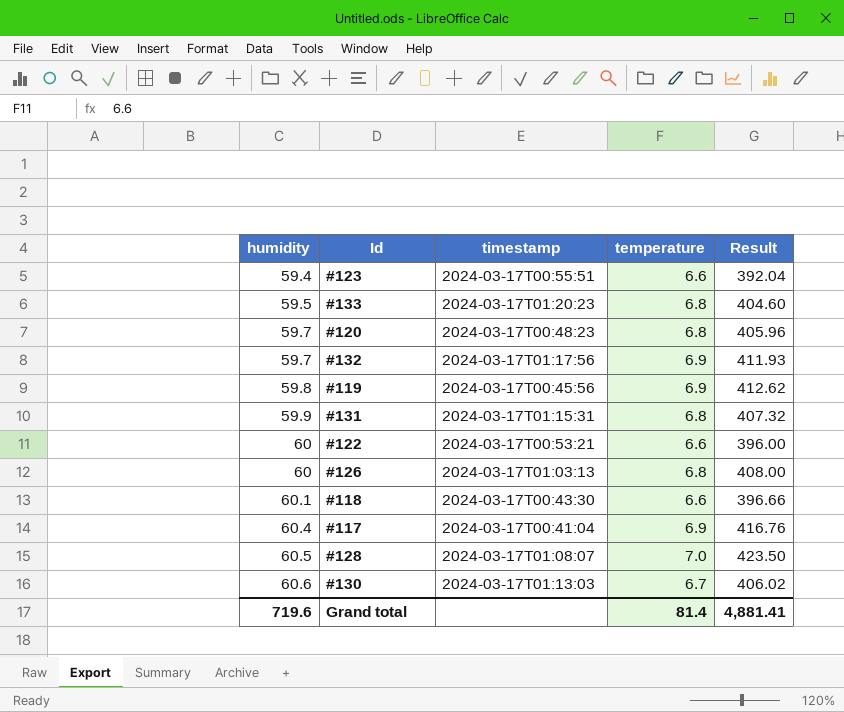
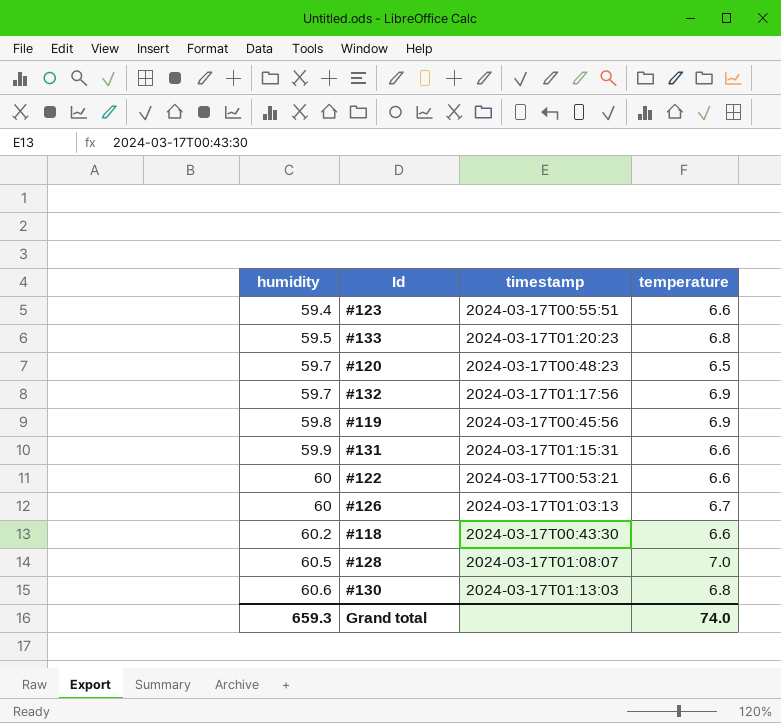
column Result | formula: [humidity] * [temperature] -> none
row #117: 60.4 | 2024-03-17T00:41:04 | 6.9 | 416.76 -> none
#120 | temperature: 6.8 -> 6.5
#131 | temperature: 6.8 -> 6.6
#126 | temperature: 6.8 -> 6.7
#118 | humidity: 60.1 -> 60.2
#130 | temperature: 6.7 -> 6.8
Grand total | humidity: 719.6 -> 659.3
Grand total | temperature: 81.4 -> 74.0

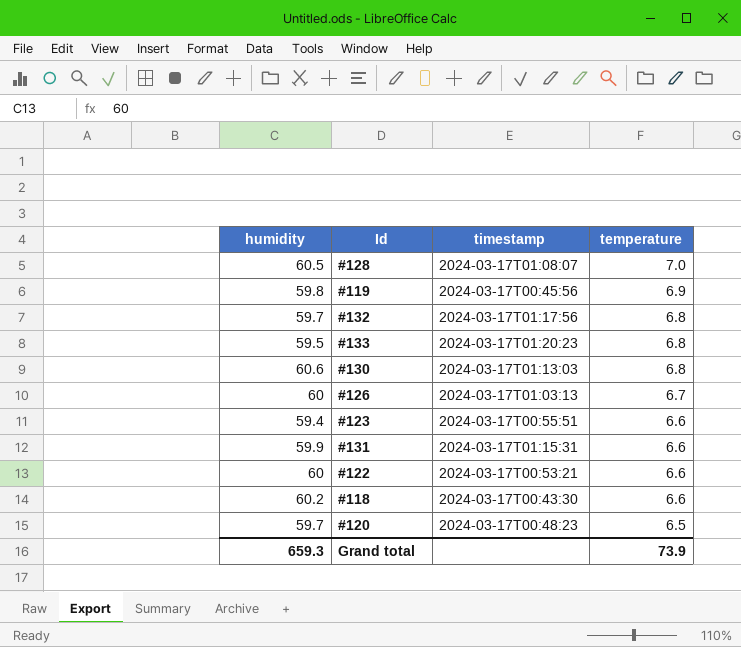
row order: humidity ascending -> temperature descending
#132 | temperature: 6.9 -> 6.8
Grand total | temperature: 74.0 -> 73.9

